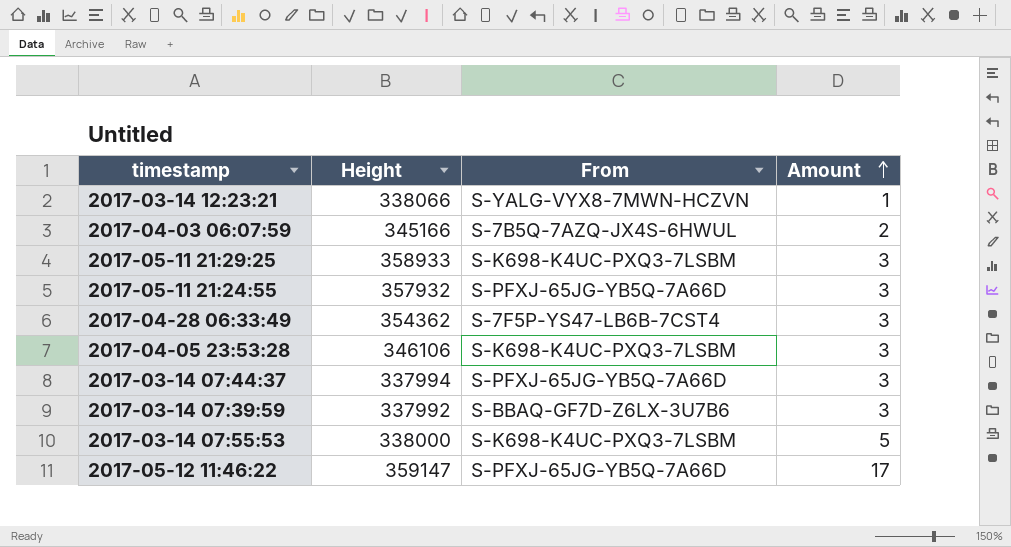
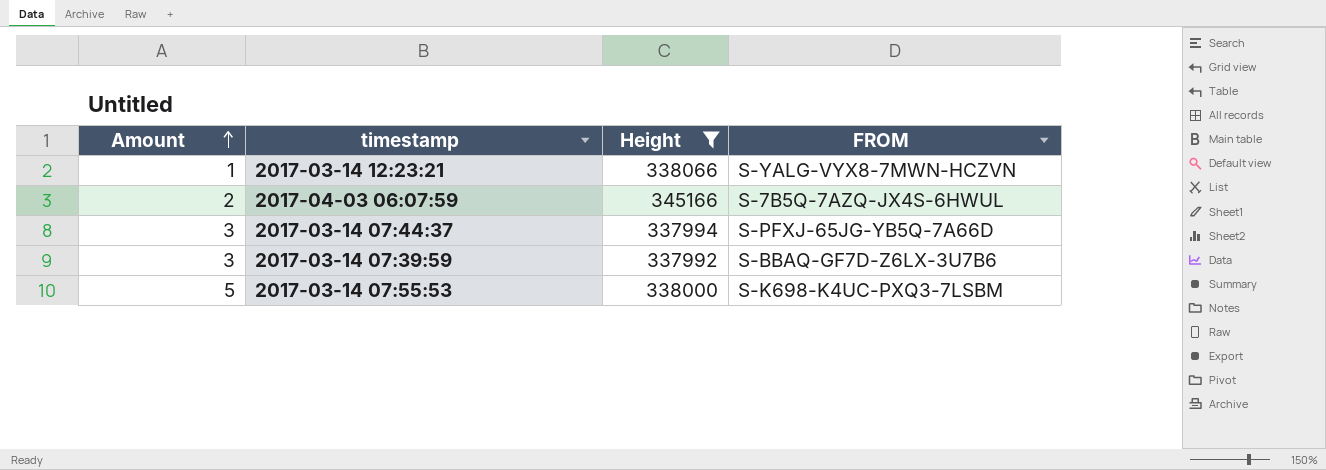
filter: none -> Height <= 345166
column Amount | position: 4 -> 1
column name: From -> FROM

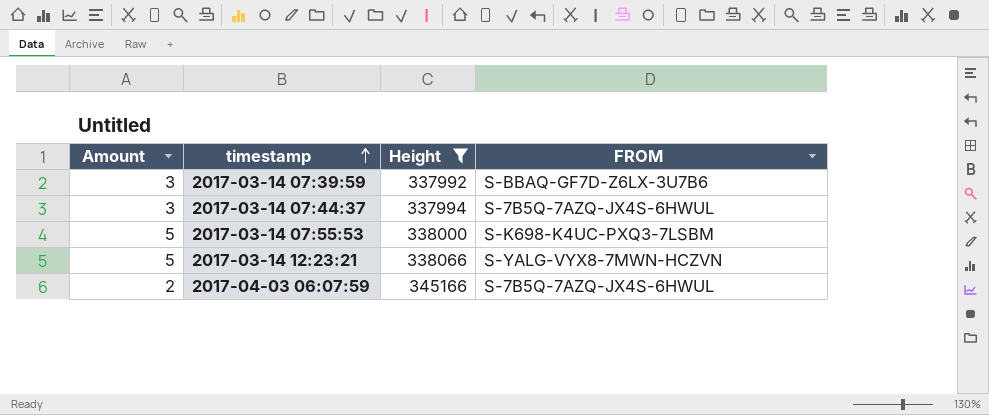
row order: Amount ascending -> timestamp ascending
2017-03-14 07:44:37 | FROM: S-PFXJ-65JG-YB5Q-7A66D -> S-7B5Q-7AZQ-JX4S-6HWUL
2017-03-14 12:23:21 | Amount: 1 -> 5

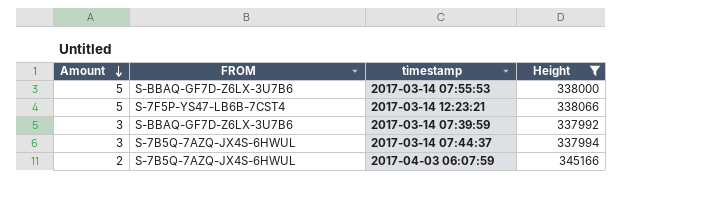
row order: timestamp ascending -> Amount descending
column FROM | position: 4 -> 2
2017-03-14 07:55:53 | FROM: S-K698-K4UC-PXQ3-7LSBM -> S-BBAQ-GF7D-Z6LX-3U7B6
2017-03-14 12:23:21 | FROM: S-YALG-VYX8-7MWN-HCZVN -> S-7F5P-YS47-LB6B-7CST4

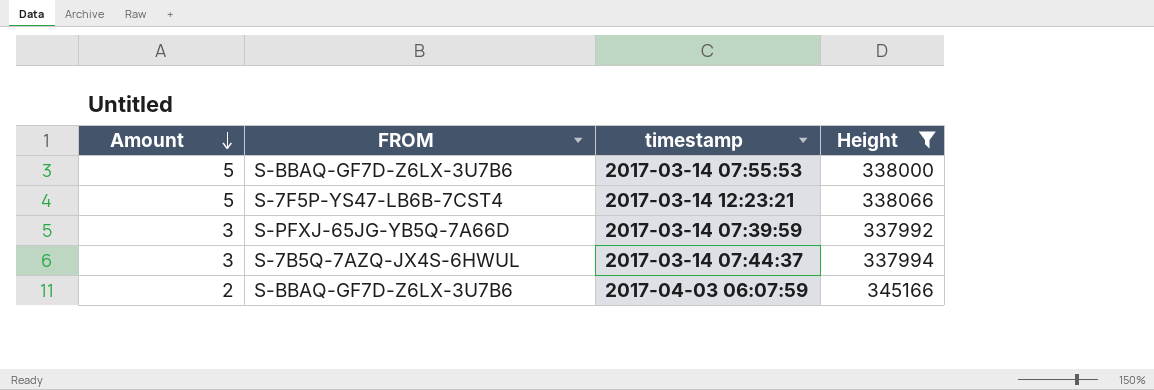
2017-03-14 07:39:59 | FROM: S-BBAQ-GF7D-Z6LX-3U7B6 -> S-PFXJ-65JG-YB5Q-7A66D
2017-04-03 06:07:59 | FROM: S-7B5Q-7AZQ-JX4S-6HWUL -> S-BBAQ-GF7D-Z6LX-3U7B6

